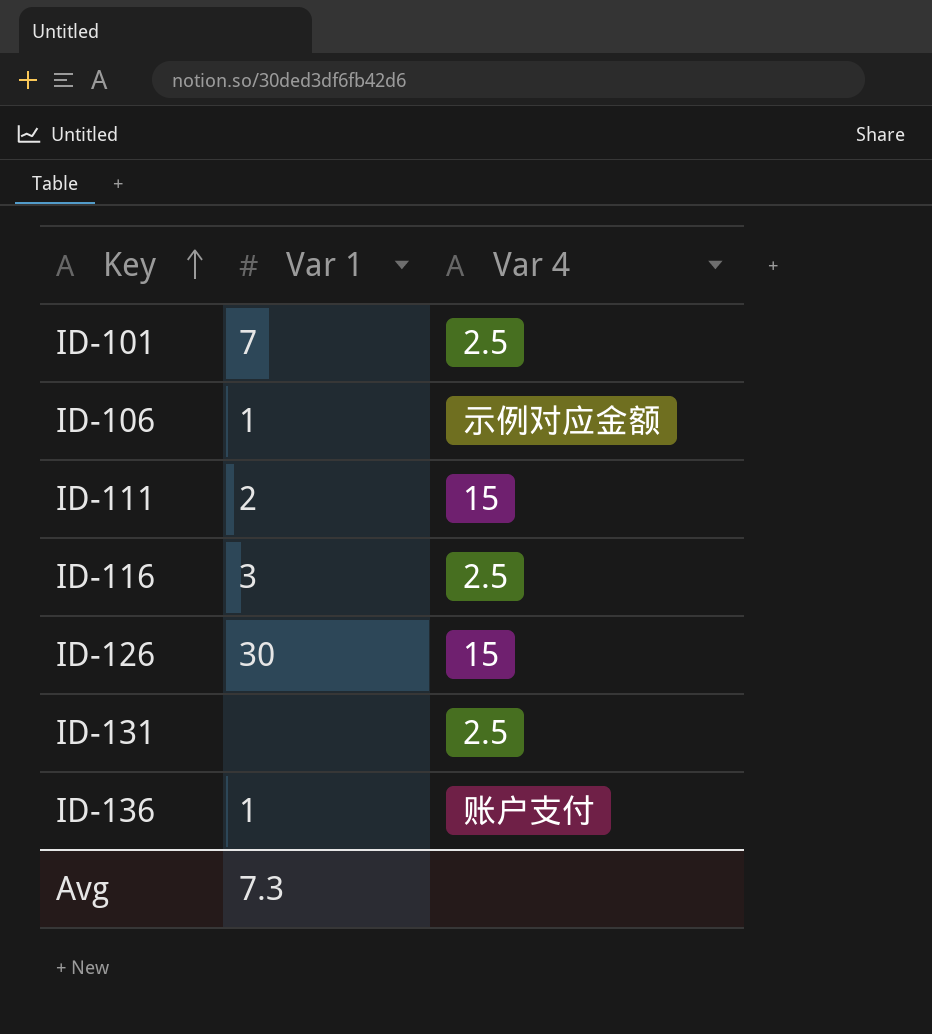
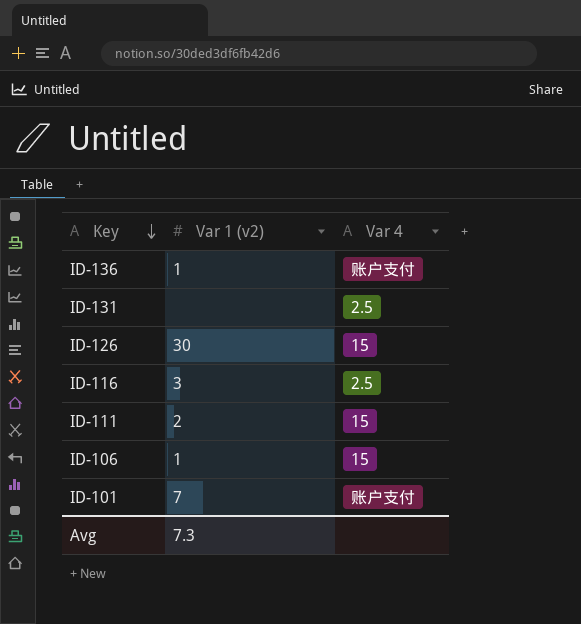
row order: Key ascending -> Key descending
column name: Var 1 -> Var 1 (v2)
ID-106 | Var 4: 示例对应金额 -> 15
ID-101 | Var 4: 2.5 -> 账户支付

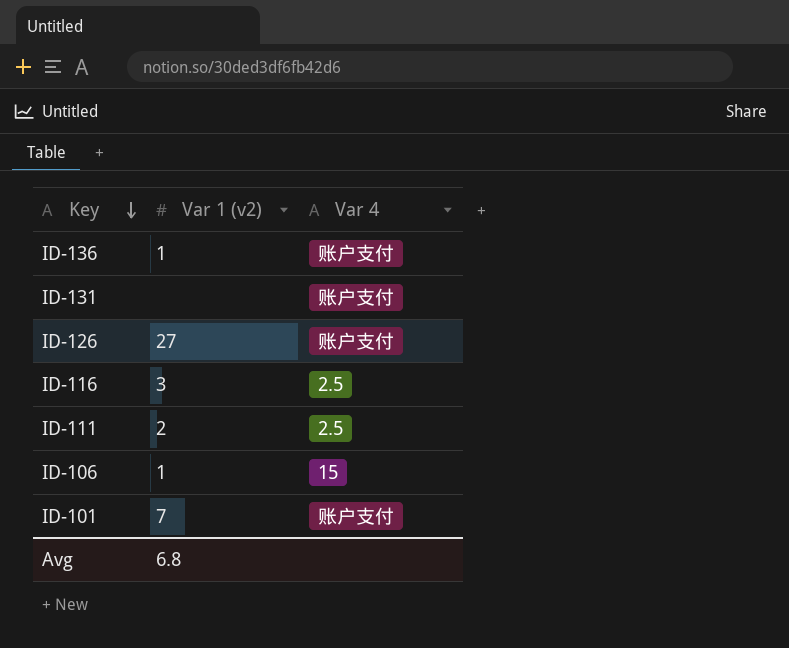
ID-131 | Var 4: 2.5 -> 账户支付
ID-126 | Var 1 (v2): 30 -> 27
ID-126 | Var 4: 15 -> 账户支付
ID-111 | Var 4: 15 -> 2.5
Avg | Var 1 (v2): 7.3 -> 6.8

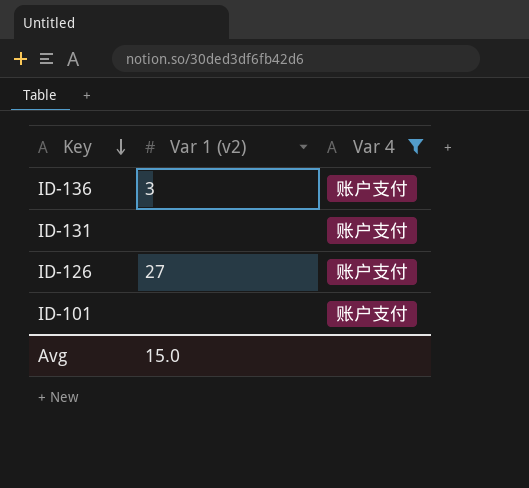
filter: none -> Var 4 = 账户支付
ID-136 | Var 1 (v2): 1 -> 3
ID-101 | Var 1 (v2): 7 -> none
Avg | Var 1 (v2): 6.8 -> 15.0

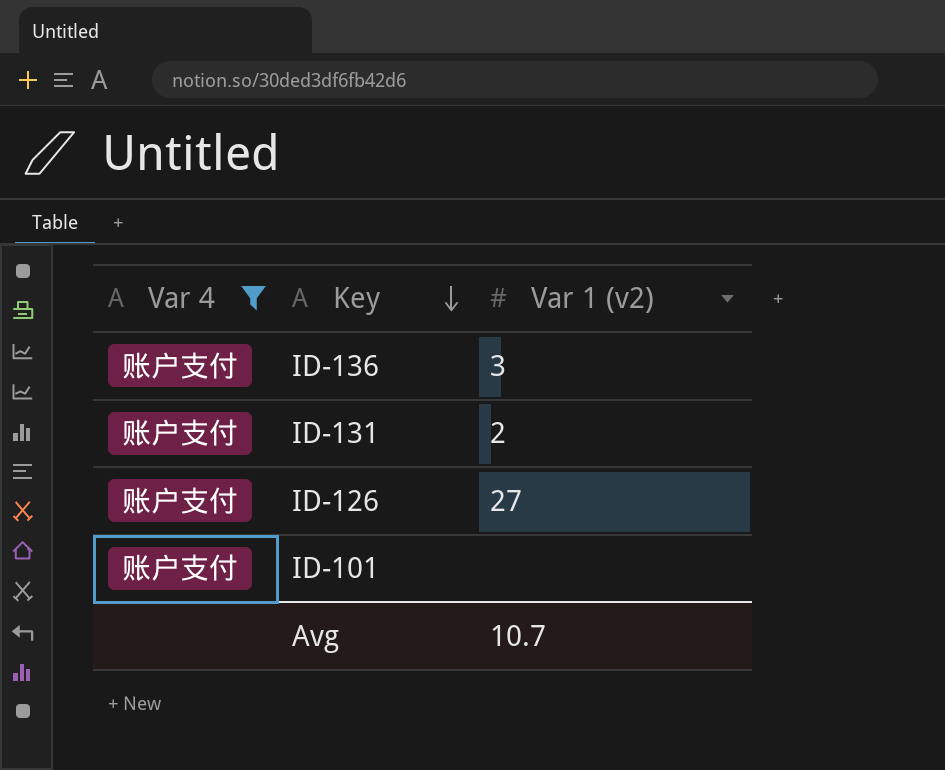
column Var 4 | position: 3 -> 1
ID-131 | Var 1 (v2): none -> 2
Avg | Var 1 (v2): 15.0 -> 10.7

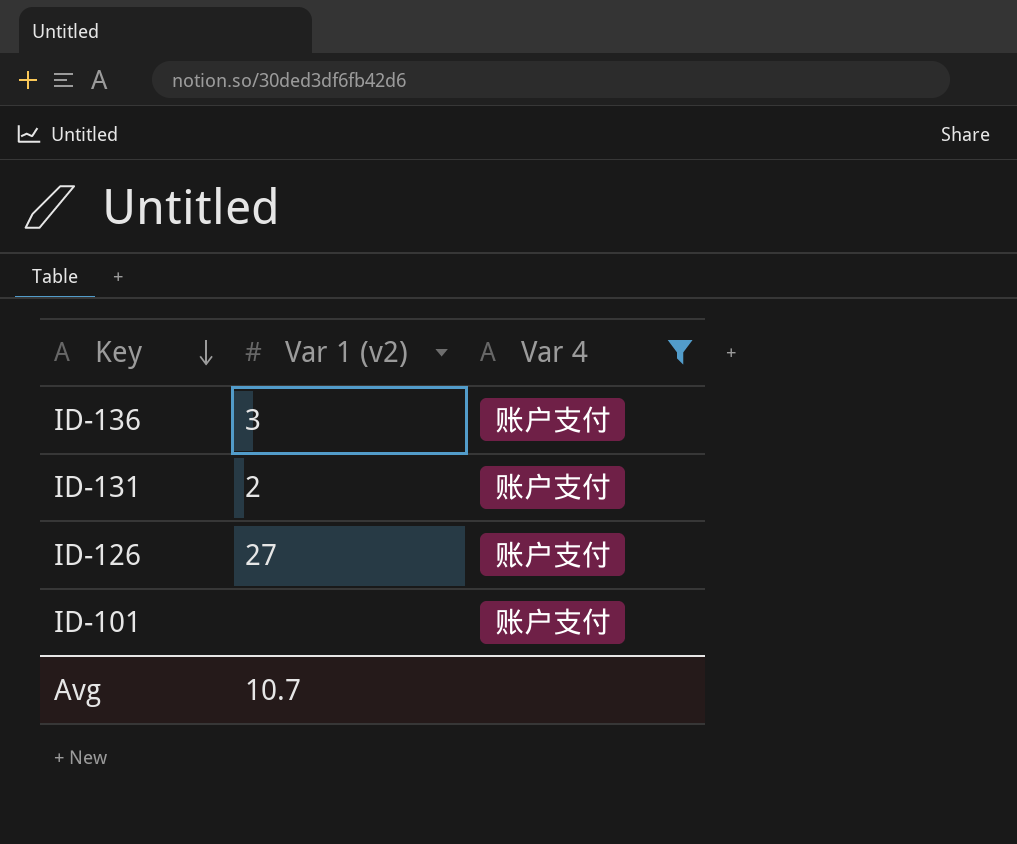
column Var 4 | position: 1 -> 3

